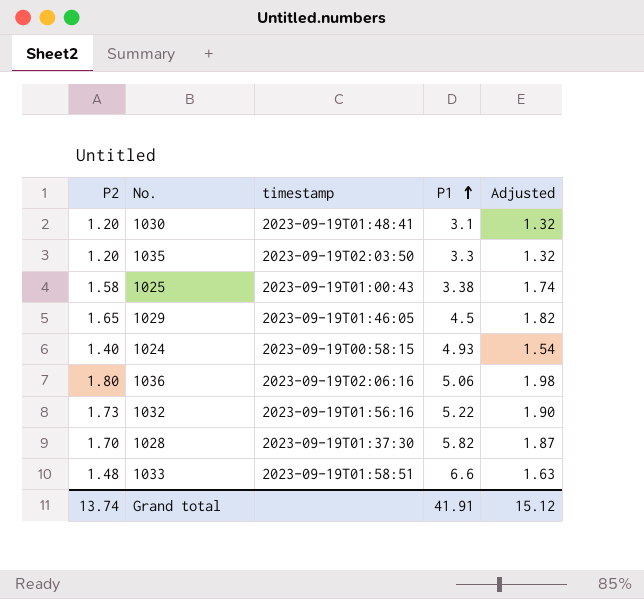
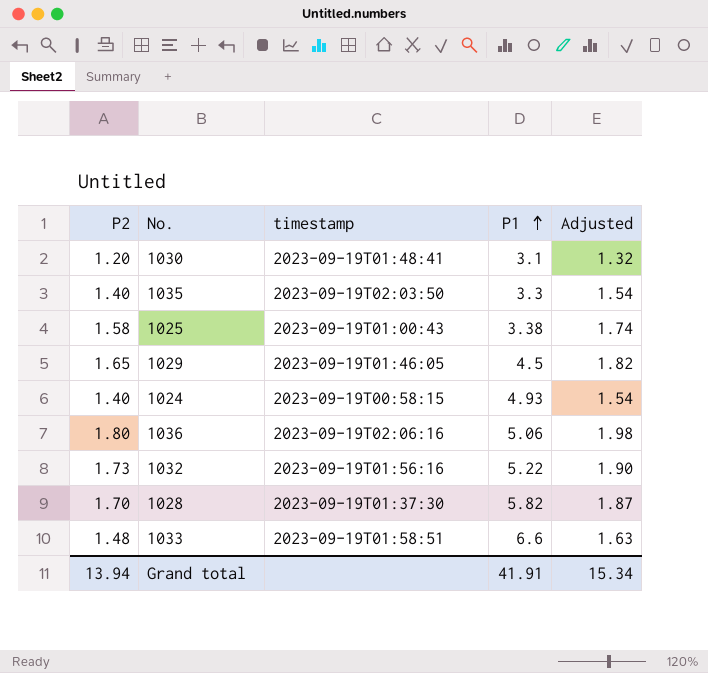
1035 | P2: 1.20 -> 1.40
1035 | Adjusted: 1.32 -> 1.54
Grand total | P2: 13.74 -> 13.94
Grand total | Adjusted: 15.12 -> 15.34

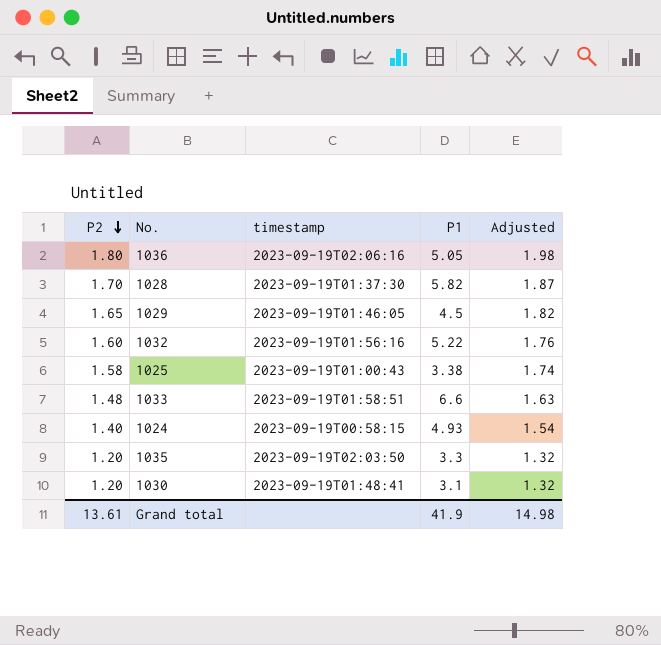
row order: P1 ascending -> P2 descending
1036 | P1: 5.06 -> 5.05
1032 | P2: 1.73 -> 1.60
1032 | Adjusted: 1.90 -> 1.76
1035 | P2: 1.40 -> 1.20
1035 | Adjusted: 1.54 -> 1.32
Grand total | P2: 13.94 -> 13.61
Grand total | P1: 41.91 -> 41.9
Grand total | Adjusted: 15.34 -> 14.98

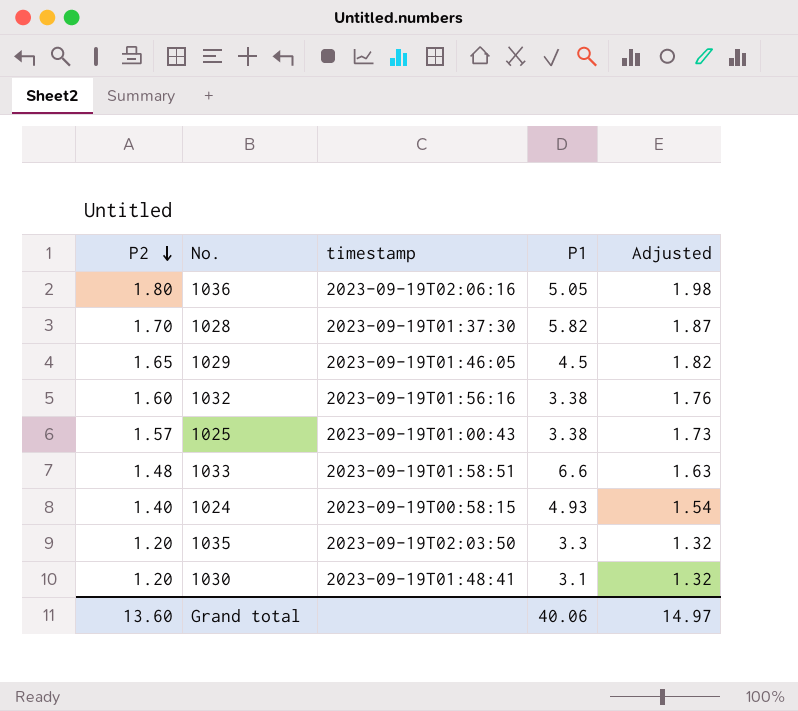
1032 | P1: 5.22 -> 3.38
1025 | P2: 1.58 -> 1.57
1025 | Adjusted: 1.74 -> 1.73
Grand total | P2: 13.61 -> 13.60
Grand total | P1: 41.9 -> 40.06
Grand total | Adjusted: 14.98 -> 14.97

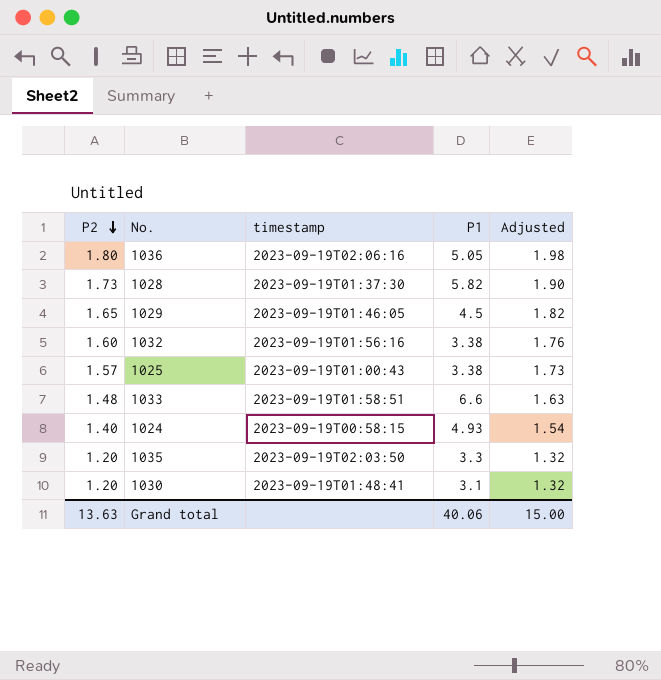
1028 | P2: 1.70 -> 1.73
1028 | Adjusted: 1.87 -> 1.90
Grand total | P2: 13.60 -> 13.63
Grand total | Adjusted: 14.97 -> 15.00

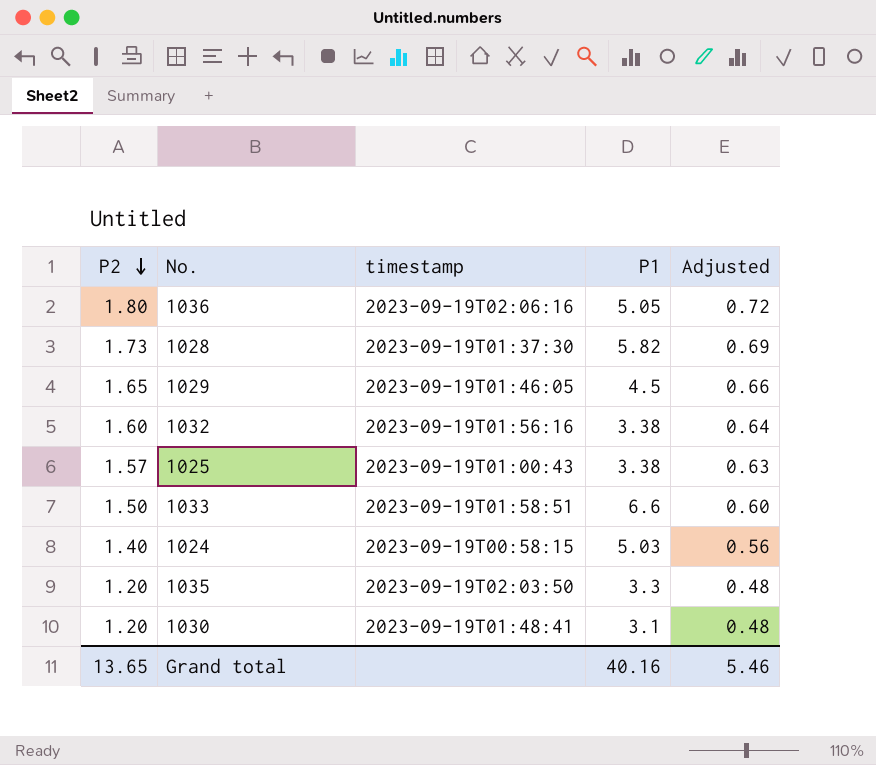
column Adjusted | formula: [P2] * 1.1 -> [P2] * 0.4
1033 | P2: 1.48 -> 1.50
1024 | P1: 4.93 -> 5.03
Grand total | P2: 13.63 -> 13.65
Grand total | P1: 40.06 -> 40.16
Grand total | Adjusted: 15.00 -> 5.46

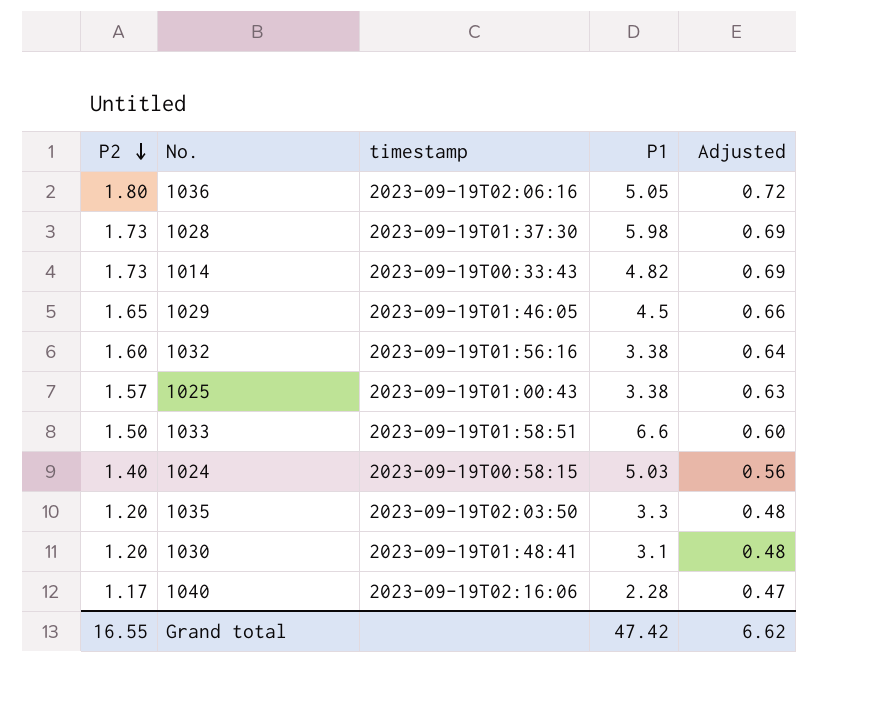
1028 | P1: 5.82 -> 5.98
row 1014: none -> 1.73 | 2023-09-19T00:33:43 | 4.82 | 0.69
row 1040: none -> 1.17 | 2023-09-19T02:16:06 | 2.28 | 0.47
Grand total | P2: 13.65 -> 16.55
Grand total | P1: 40.16 -> 47.42
Grand total | Adjusted: 5.46 -> 6.62

